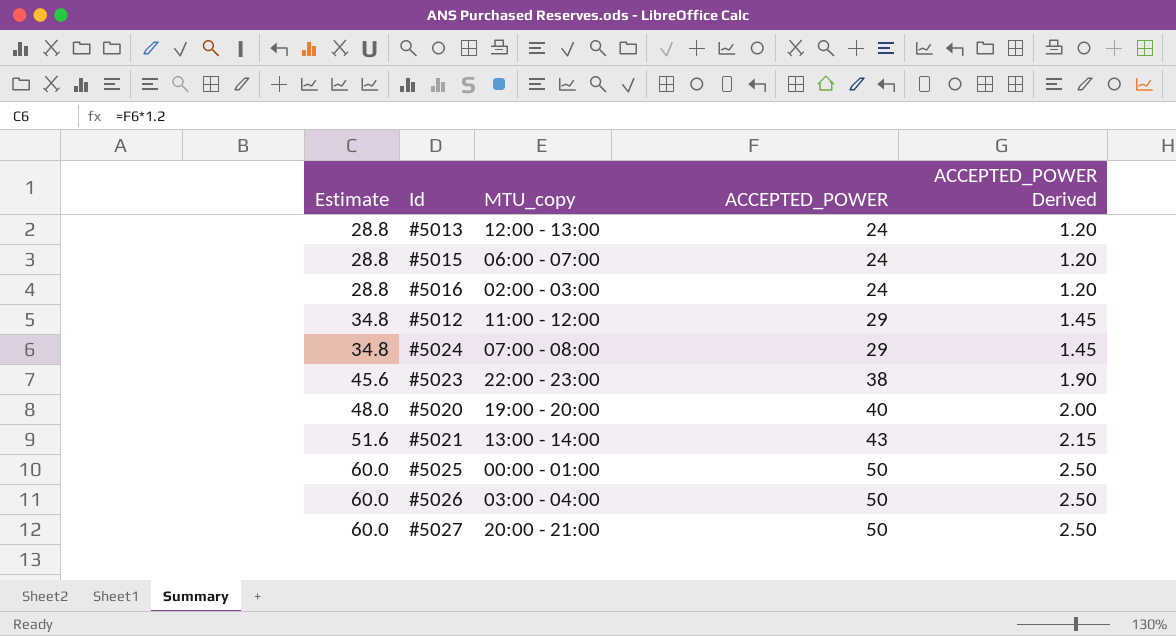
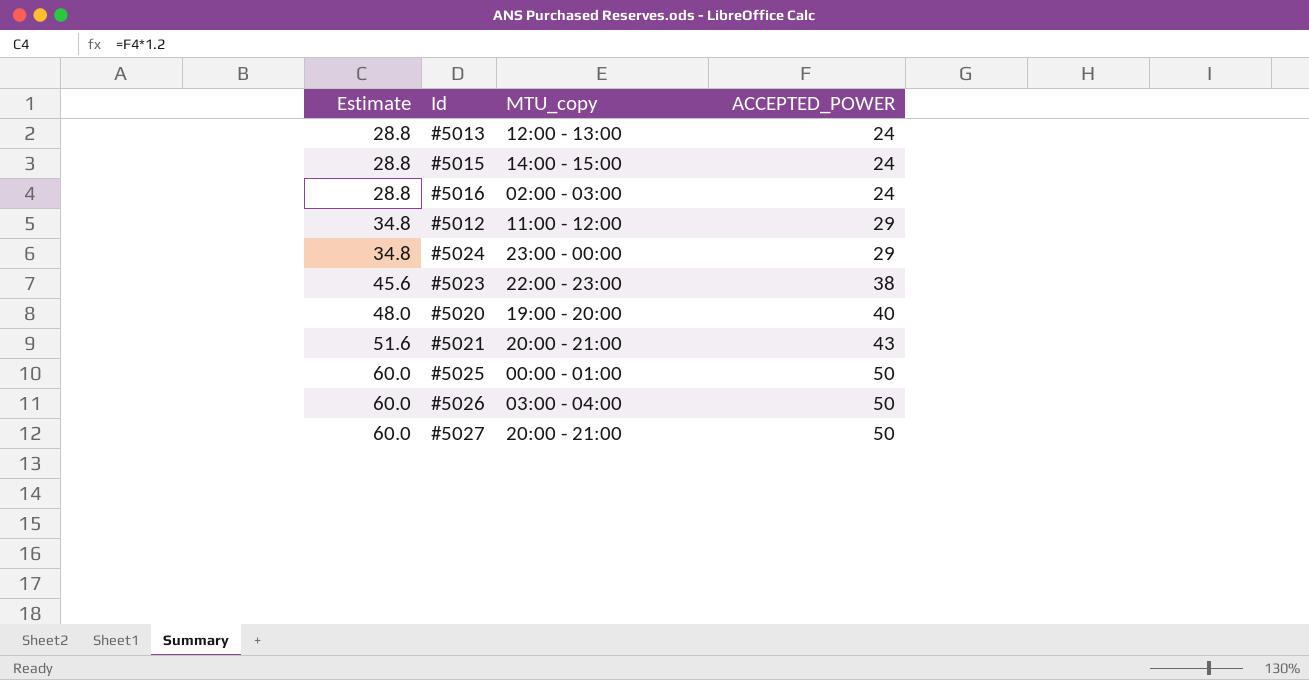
column ACCEPTED_POWER Derived | formula: [ACCEPTED_POWER] * 0.05 -> none
#5015 | MTU_copy: 06:00 - 07:00 -> 14:00 - 15:00
#5024 | MTU_copy: 07:00 - 08:00 -> 23:00 - 00:00
#5021 | MTU_copy: 13:00 - 14:00 -> 20:00 - 21:00

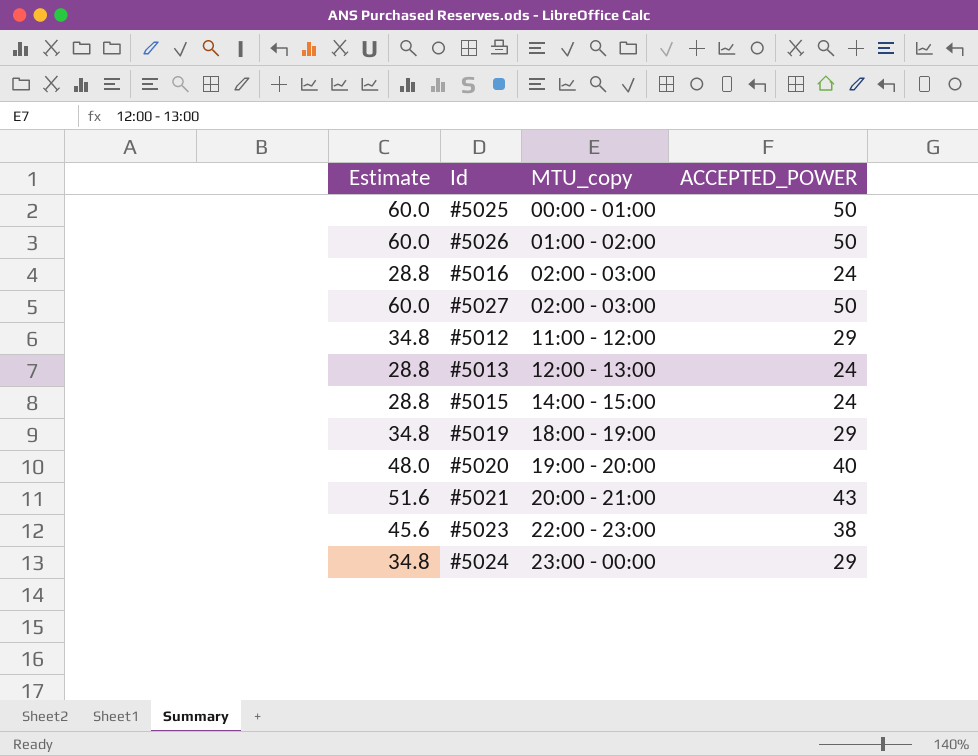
row order: Estimate ascending -> MTU_copy ascending
#5026 | MTU_copy: 03:00 - 04:00 -> 01:00 - 02:00
#5027 | MTU_copy: 20:00 - 21:00 -> 02:00 - 03:00
row #5019: none -> 34.8 | 18:00 - 19:00 | 29

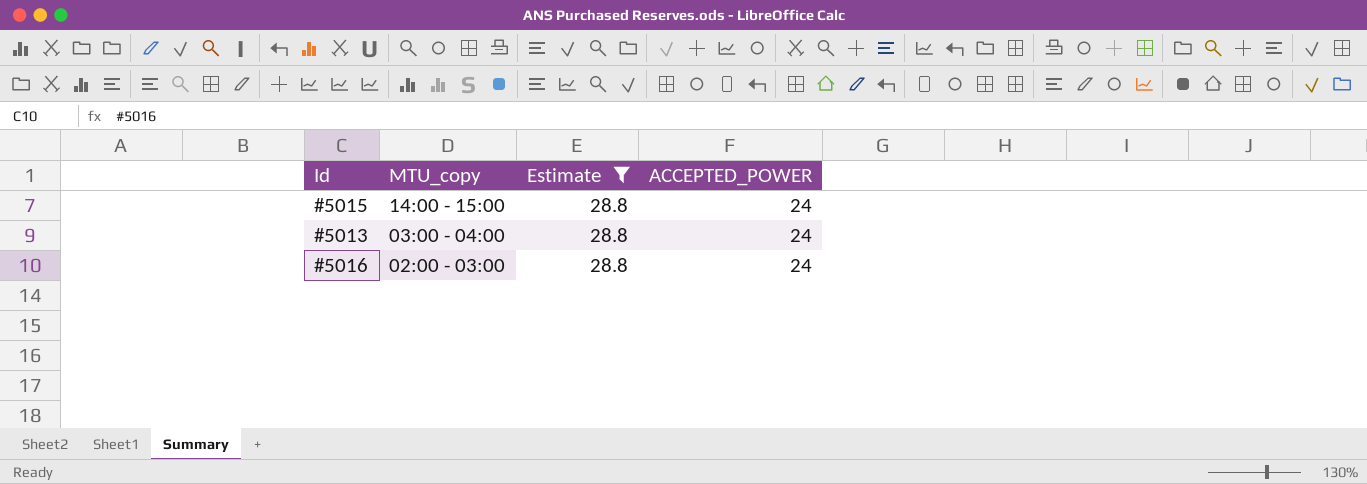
filter: none -> Estimate = 28.8
row order: MTU_copy ascending -> MTU_copy descending
column Estimate | position: 1 -> 3
#5013 | MTU_copy: 12:00 - 13:00 -> 03:00 - 04:00

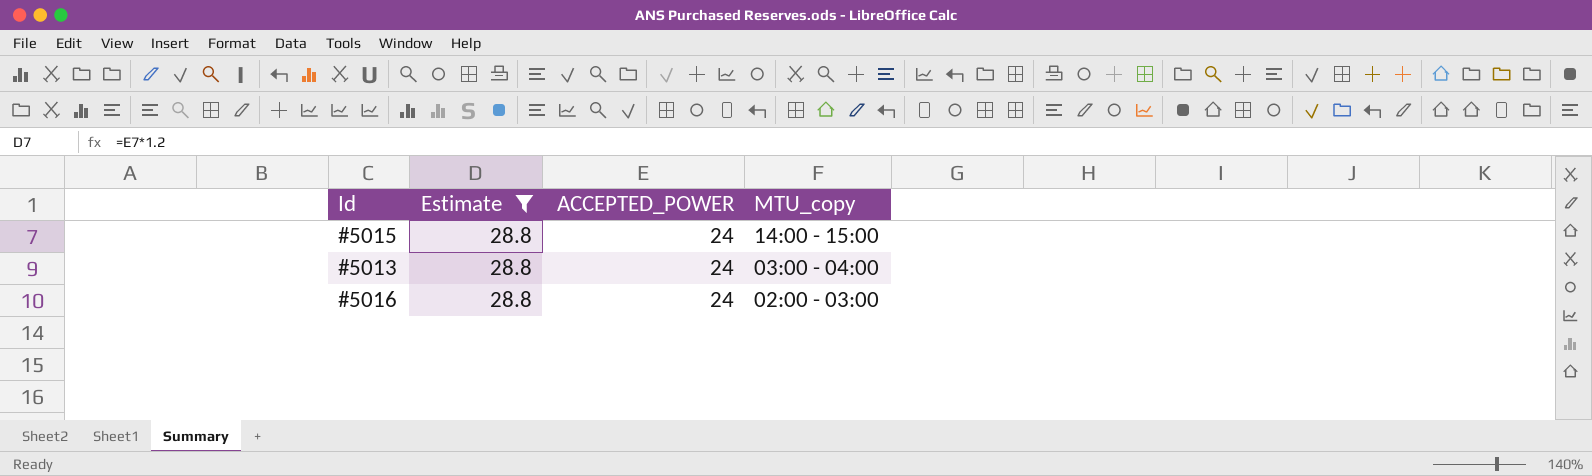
column MTU_copy | position: 2 -> 4

